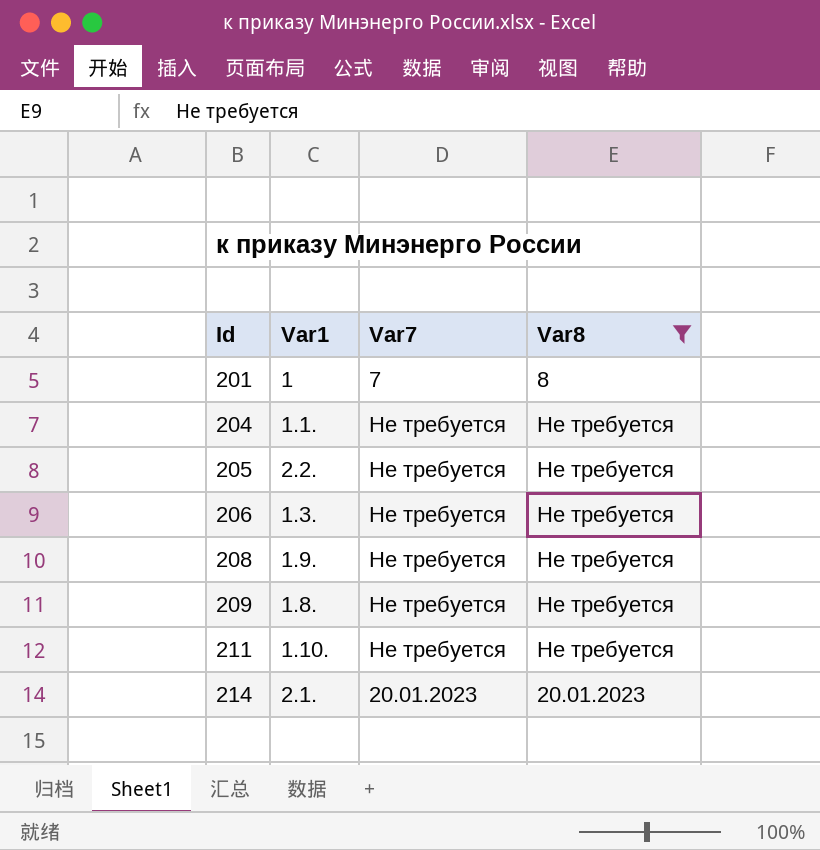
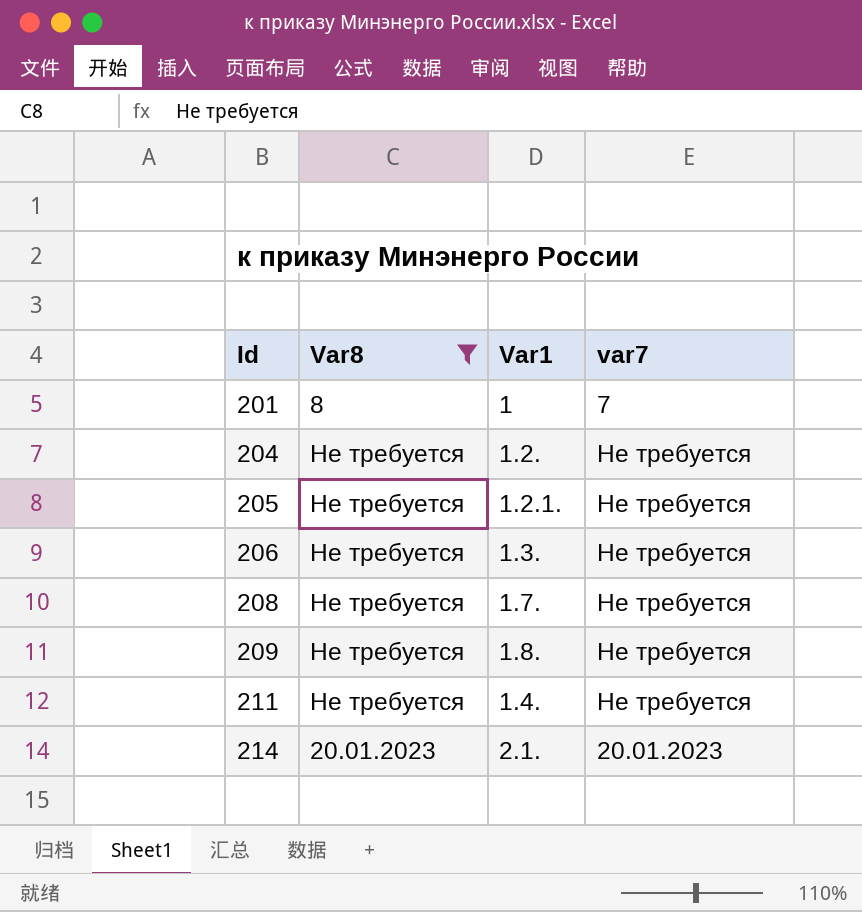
column Var8 | position: 4 -> 2
column name: Var7 -> var7
204 | Var1: 1.1. -> 1.2.
205 | Var1: 2.2. -> 1.2.1.
208 | Var1: 1.9. -> 1.7.
211 | Var1: 1.10. -> 1.4.

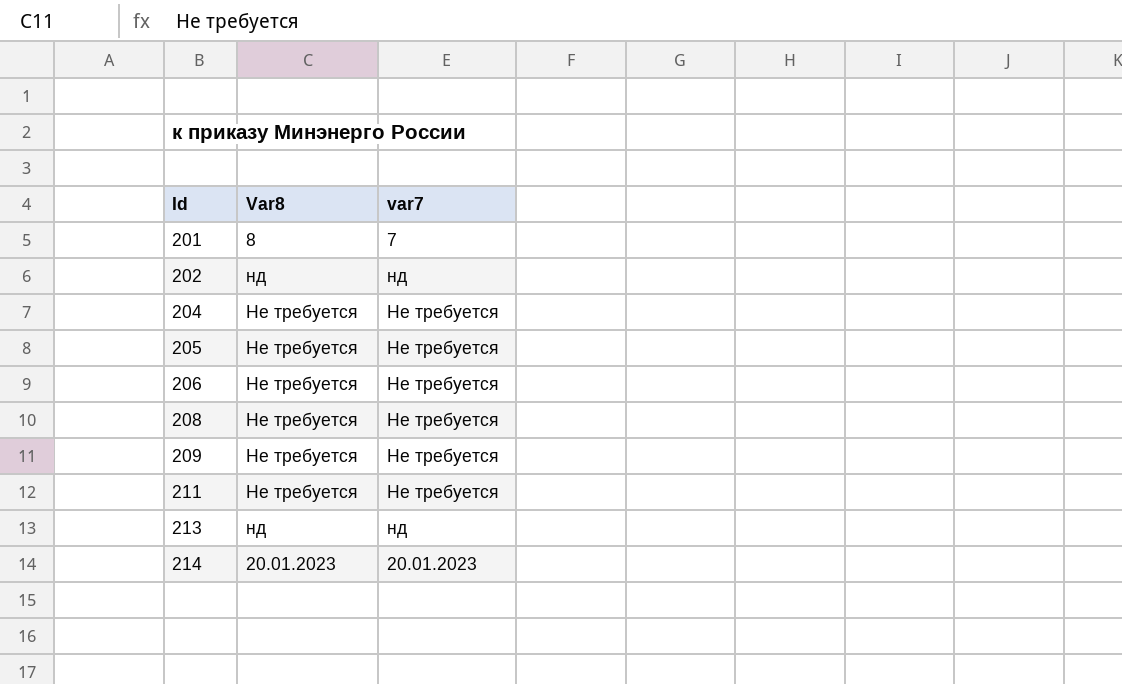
filter: Var8 != нд -> none
column Var1 | position: 3 -> none

